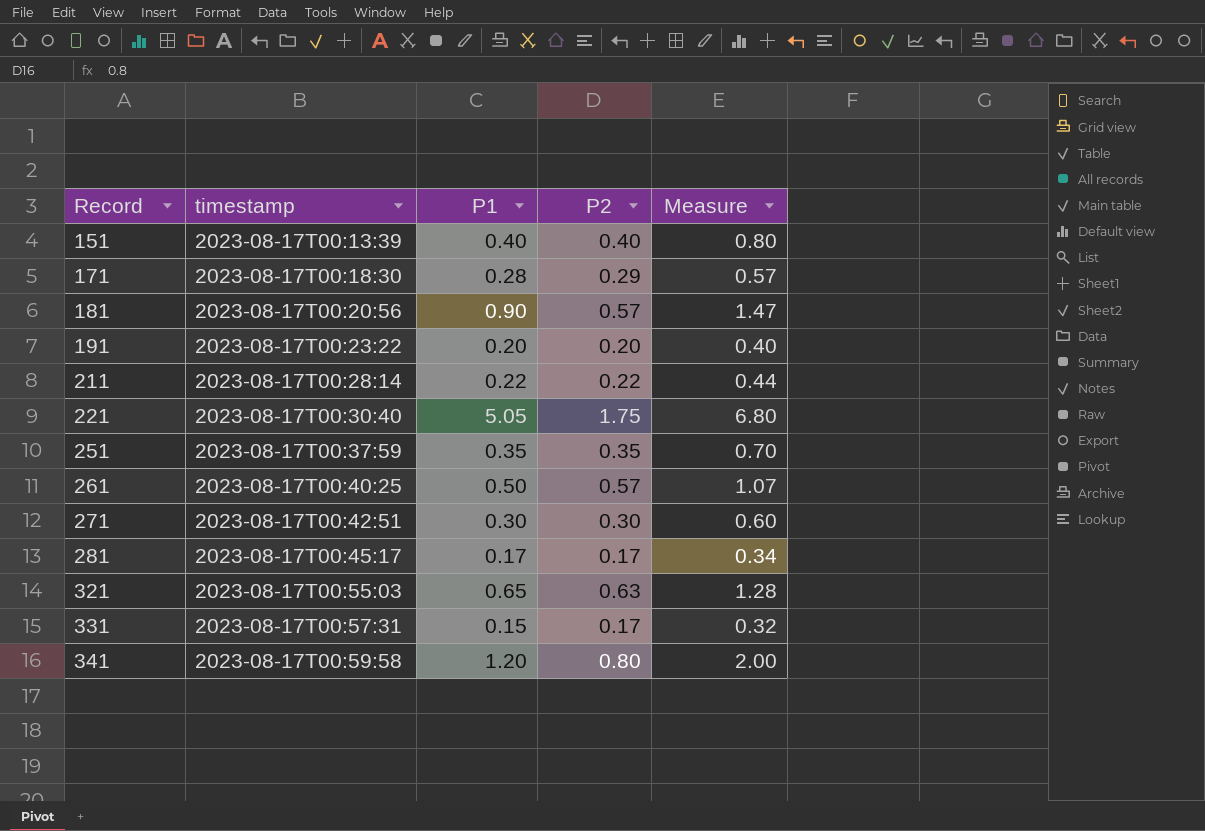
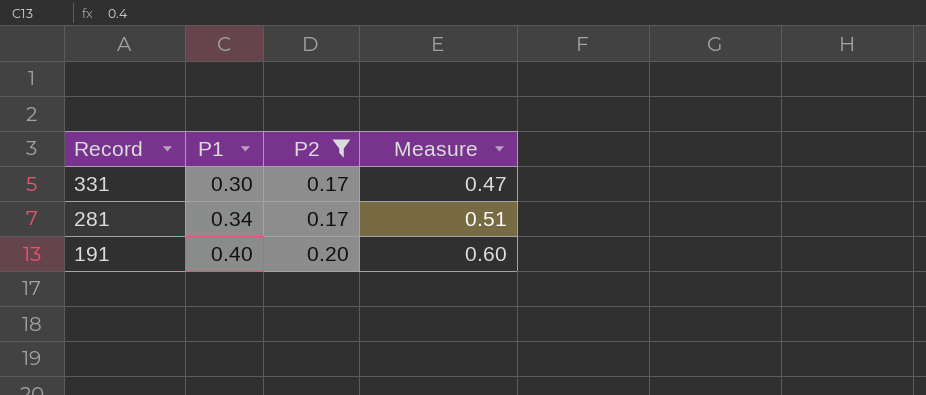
filter: none -> P2 <= 0.20
row order: Record ascending -> Record descending
column timestamp | position: 2 -> none
331 | P1: 0.15 -> 0.30
331 | Measure: 0.32 -> 0.47
281 | P1: 0.17 -> 0.34
281 | Measure: 0.34 -> 0.51
191 | P1: 0.20 -> 0.40
191 | Measure: 0.40 -> 0.60

